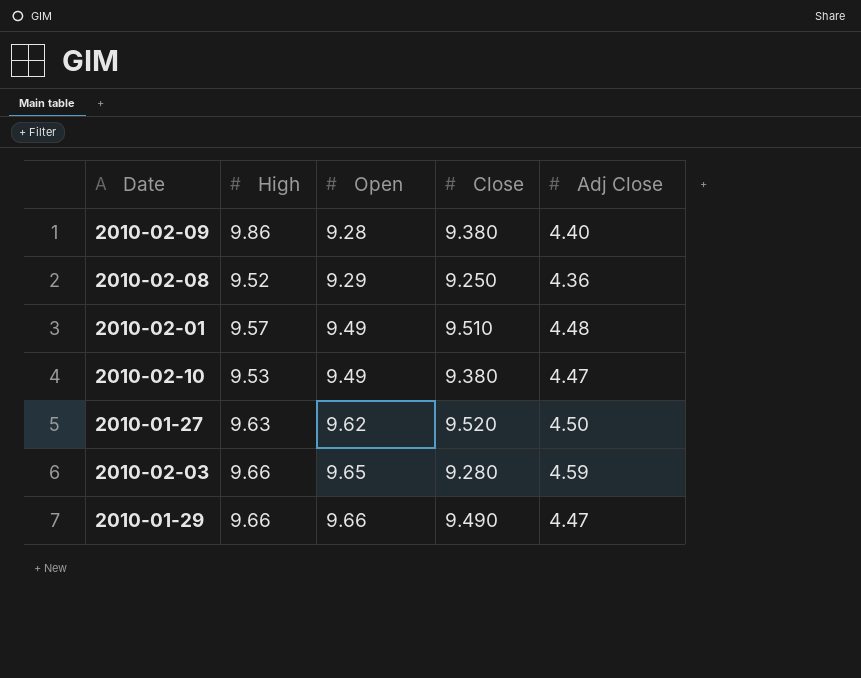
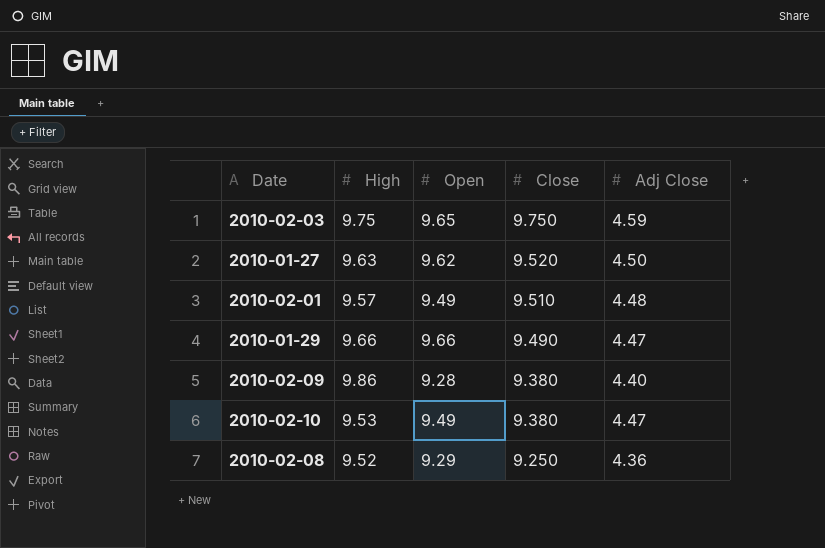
row order: Open ascending -> Close descending
2010-02-03 | High: 9.66 -> 9.75
2010-02-03 | Close: 9.280 -> 9.750

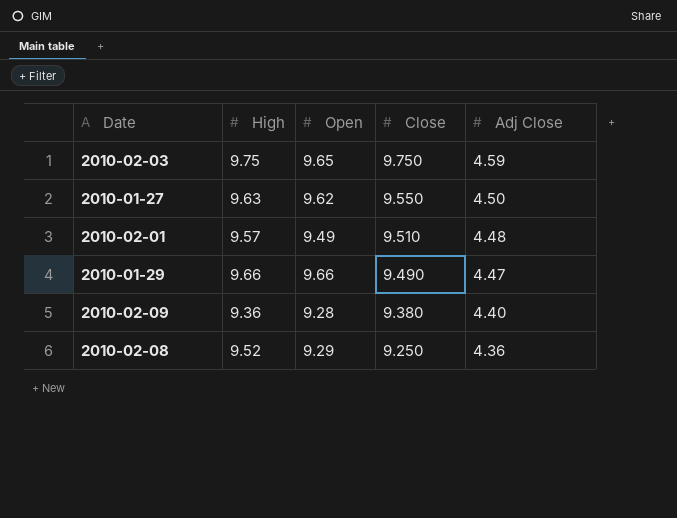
row 2010-02-10: 9.53 | 9.49 | 9.380 | 4.47 -> none
2010-01-27 | Close: 9.520 -> 9.550
2010-02-09 | High: 9.86 -> 9.36

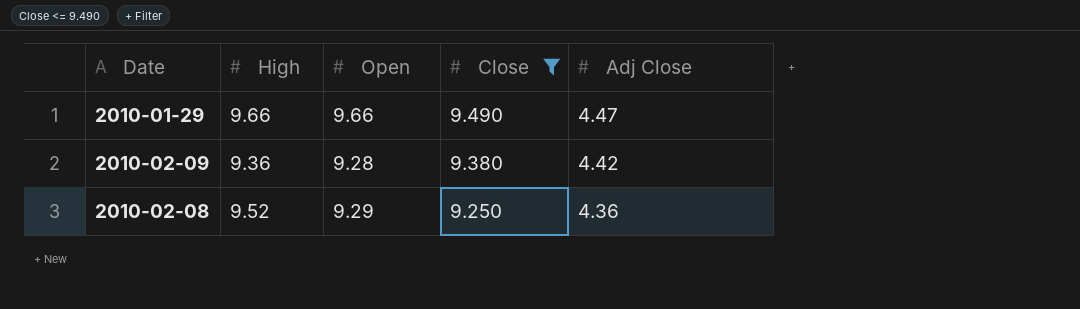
filter: none -> Close <= 9.490
2010-02-09 | Adj Close: 4.40 -> 4.42

